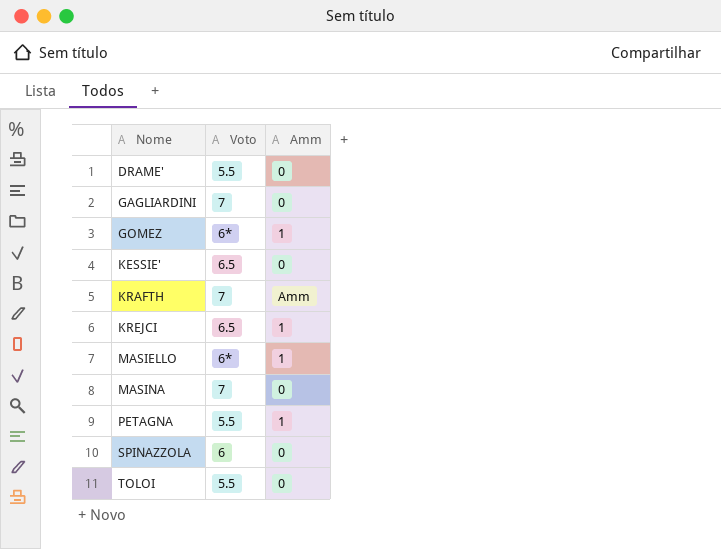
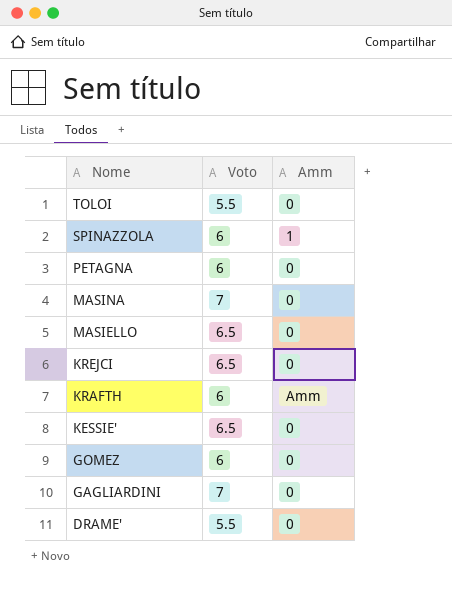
row order: Nome ascending -> Nome descending
SPINAZZOLA | Amm: 0 -> 1
PETAGNA | Voto: 5.5 -> 6
PETAGNA | Amm: 1 -> 0
MASIELLO | Voto: 6* -> 6.5
MASIELLO | Amm: 1 -> 0
KREJCI | Amm: 1 -> 0
KRAFTH | Voto: 7 -> 6
GOMEZ | Voto: 6* -> 6
GOMEZ | Amm: 1 -> 0

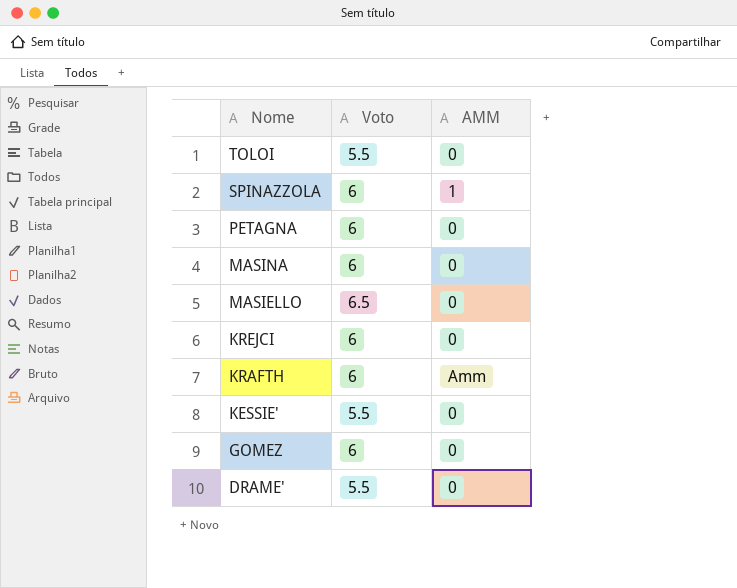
column name: Amm -> AMM
row GAGLIARDINI: 7 | 0 -> none
MASINA | Voto: 7 -> 6
KREJCI | Voto: 6.5 -> 6
KESSIE' | Voto: 6.5 -> 5.5

